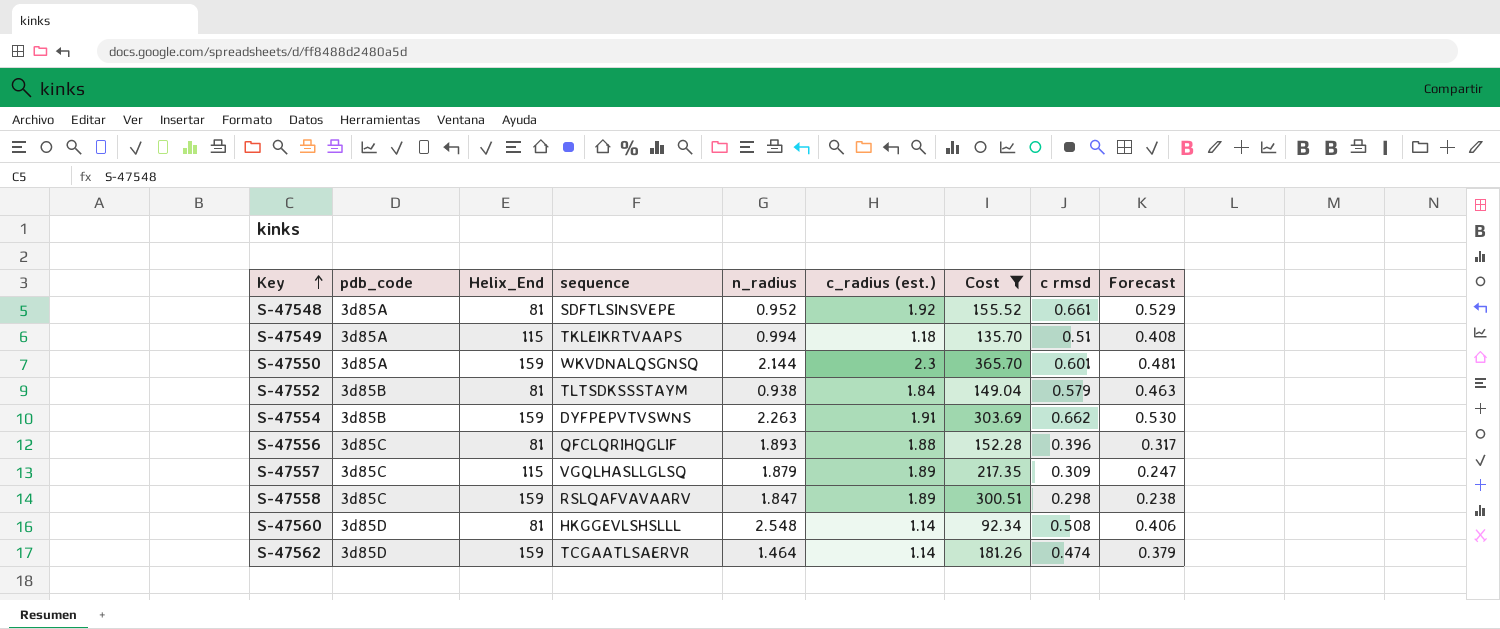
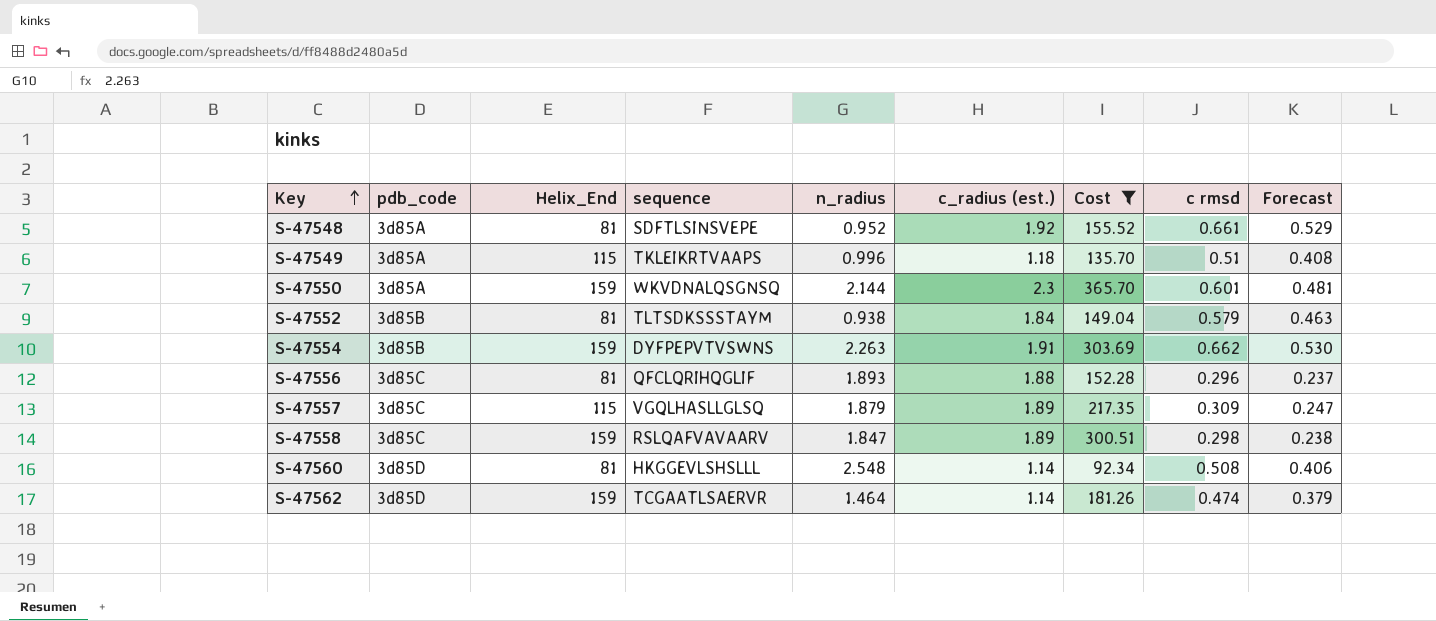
S-47549 | n_radius: 0.994 -> 0.996
S-47556 | c rmsd: 0.396 -> 0.296
S-47556 | Forecast: 0.317 -> 0.237

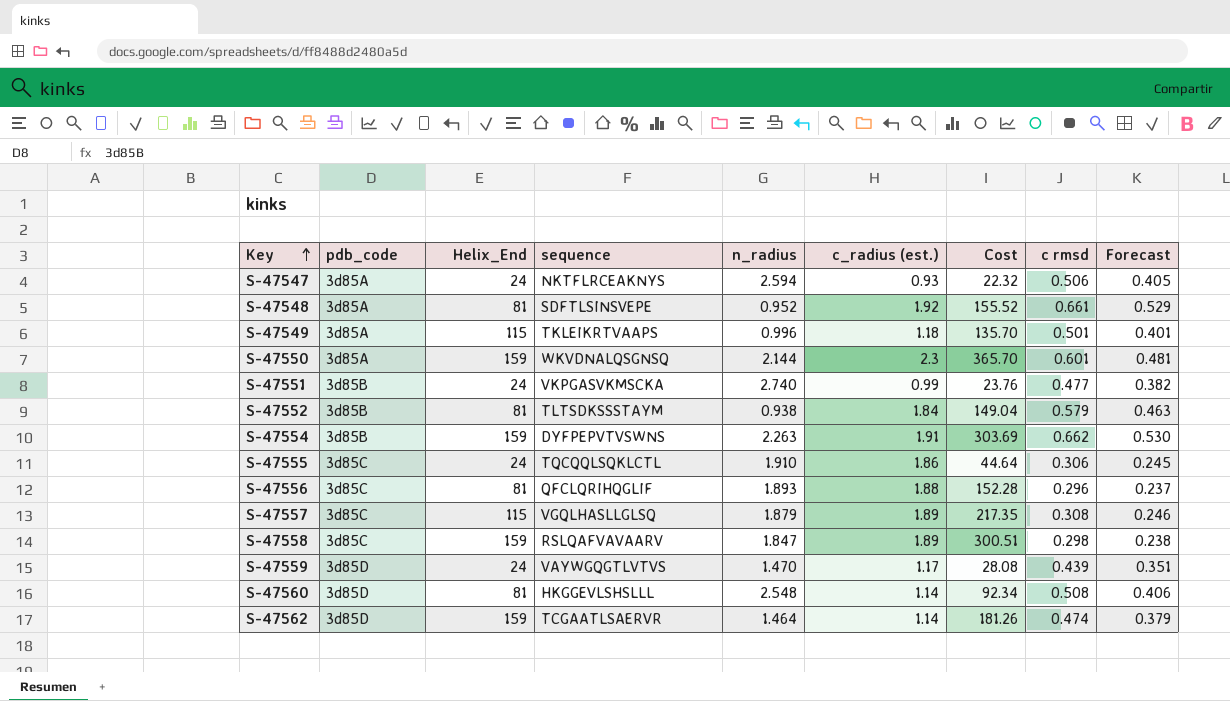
filter: Cost >= 92.34 -> none
S-47549 | c rmsd: 0.51 -> 0.501
S-47549 | Forecast: 0.408 -> 0.401
S-47557 | c rmsd: 0.309 -> 0.308
S-47557 | Forecast: 0.247 -> 0.246

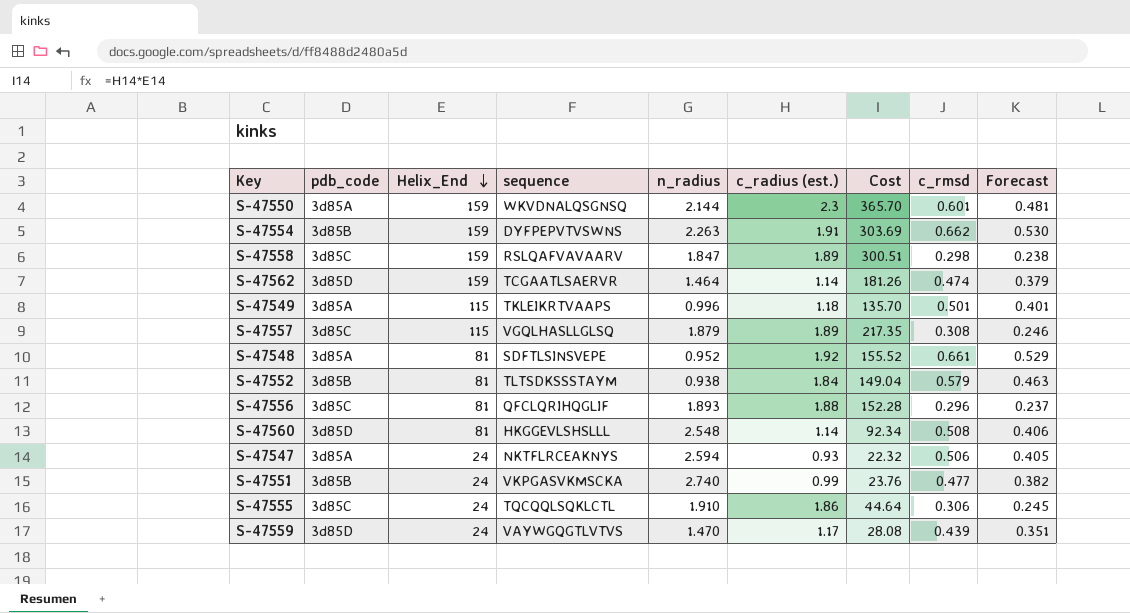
row order: Key ascending -> Helix_End descending
column name: c rmsd -> c_rmsd

